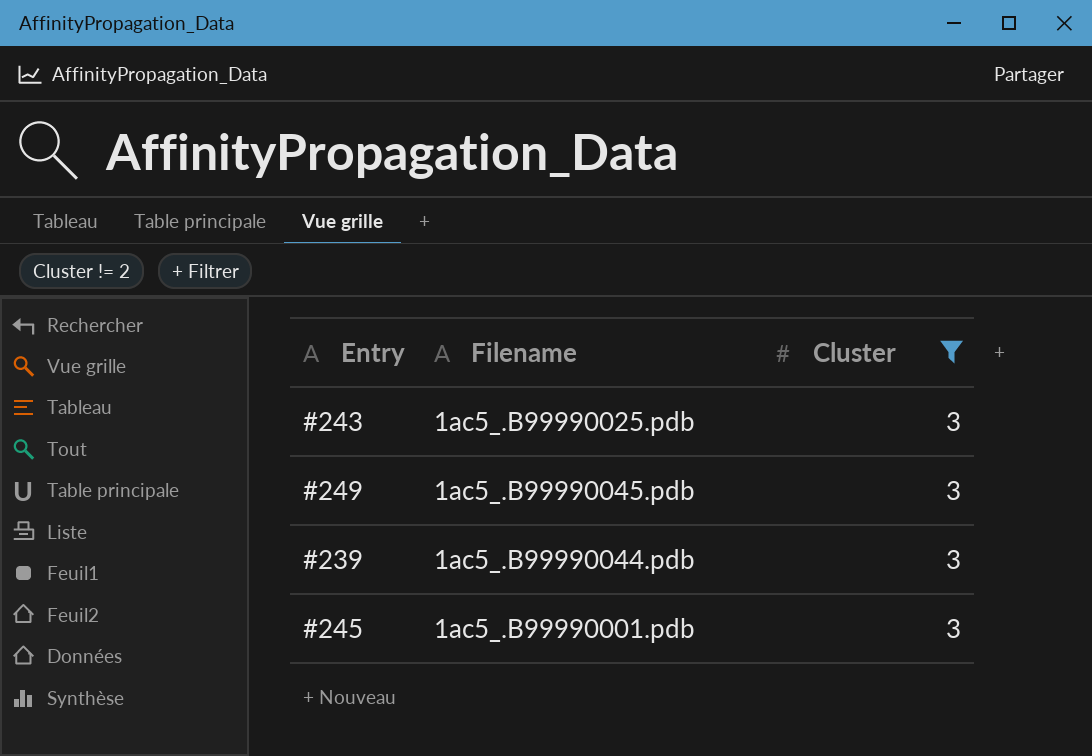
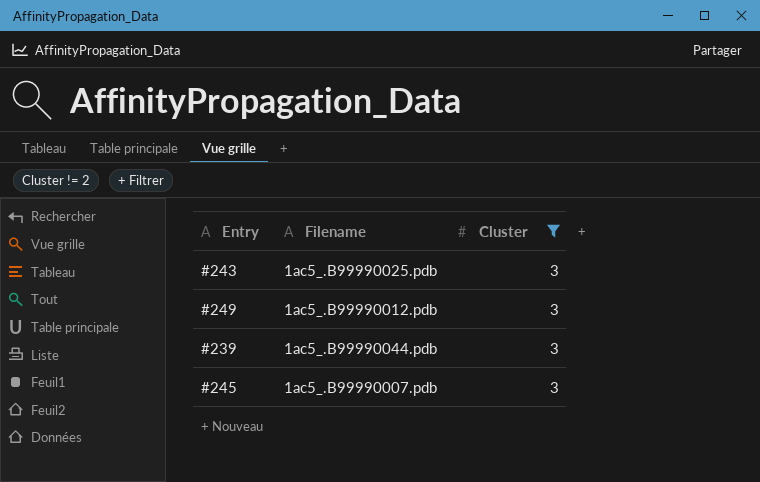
#249 | Filename: 1ac5_.B99990045.pdb -> 1ac5_.B99990012.pdb
#245 | Filename: 1ac5_.B99990001.pdb -> 1ac5_.B99990007.pdb

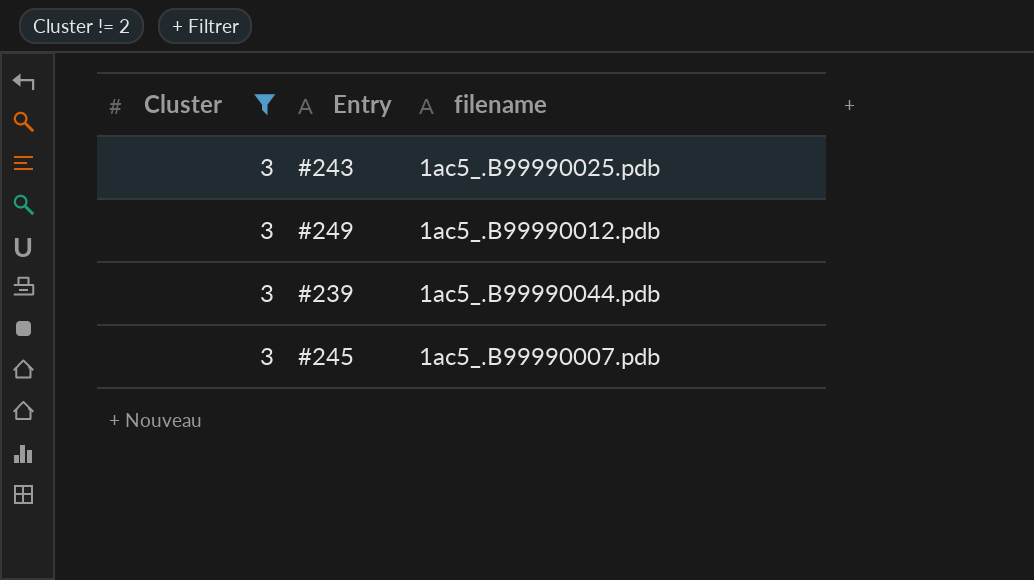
column Cluster | position: 3 -> 1
column name: Filename -> filename

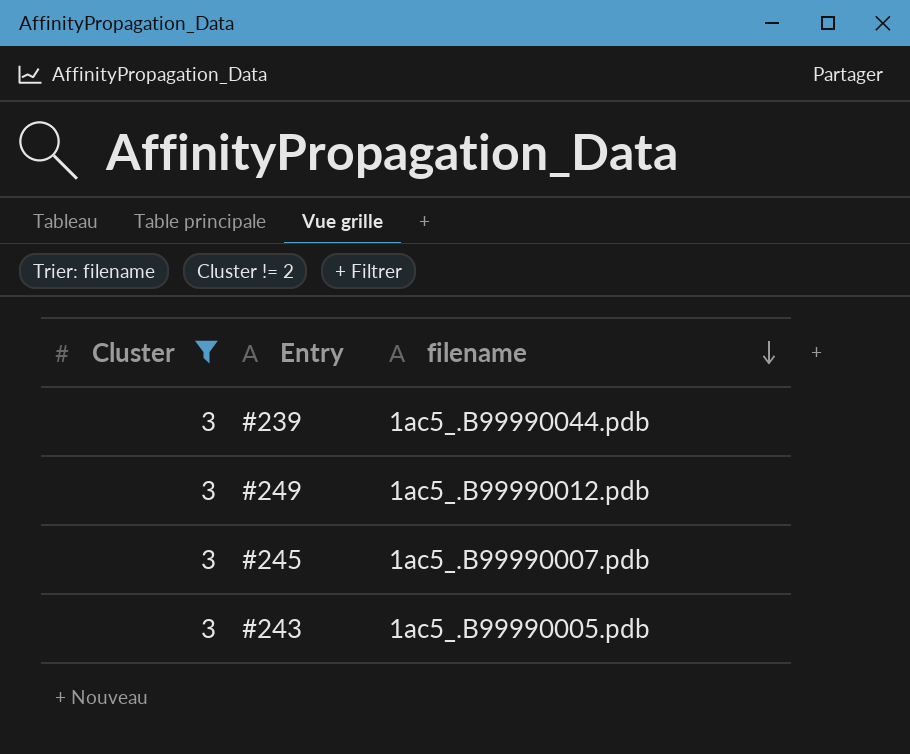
row order: none -> filename descending
#243 | filename: 1ac5_.B99990025.pdb -> 1ac5_.B99990005.pdb

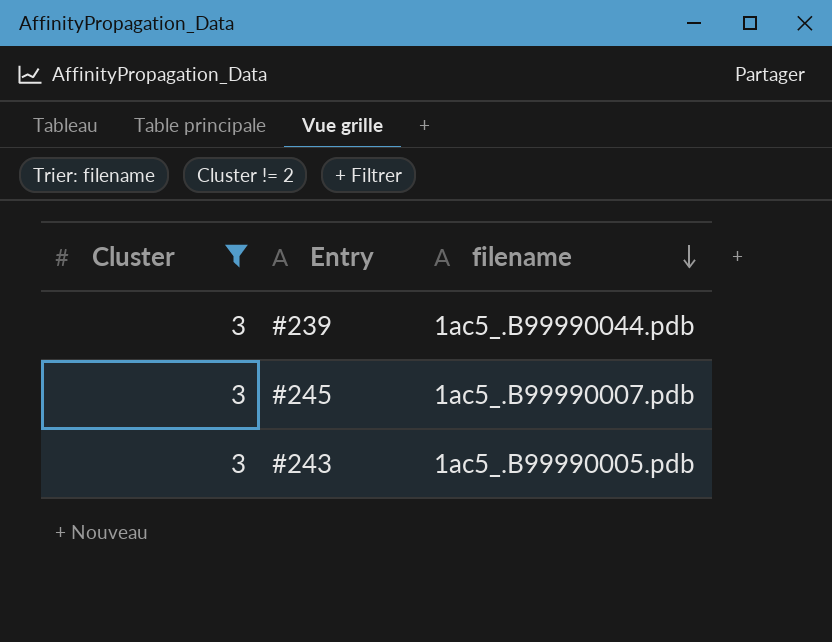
row #249: 3 | 1ac5_.B99990012.pdb -> none

